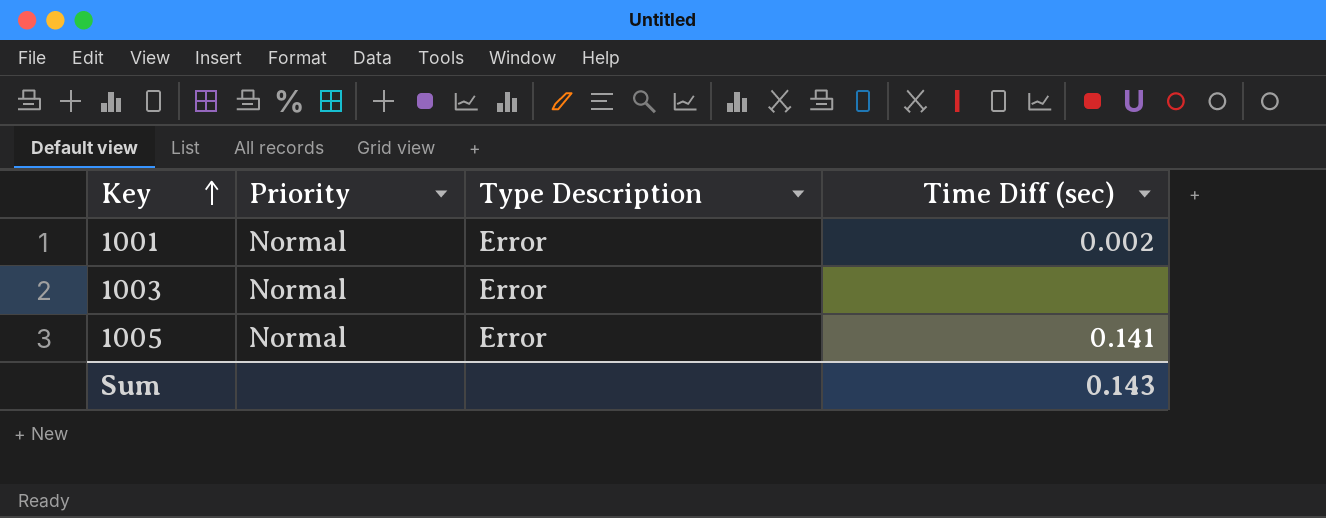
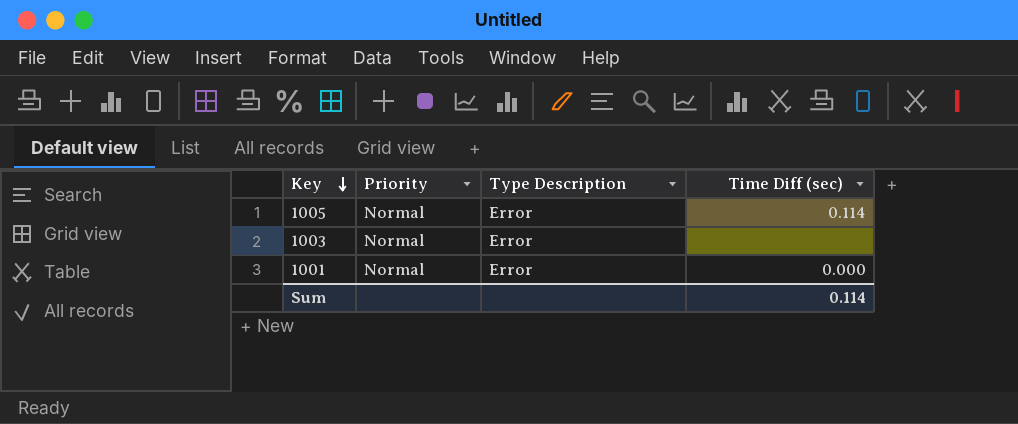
row order: Key ascending -> Key descending
1005 | Time Diff (sec): 0.141 -> 0.114
1001 | Time Diff (sec): 0.002 -> 0.000
Sum | Time Diff (sec): 0.143 -> 0.114

